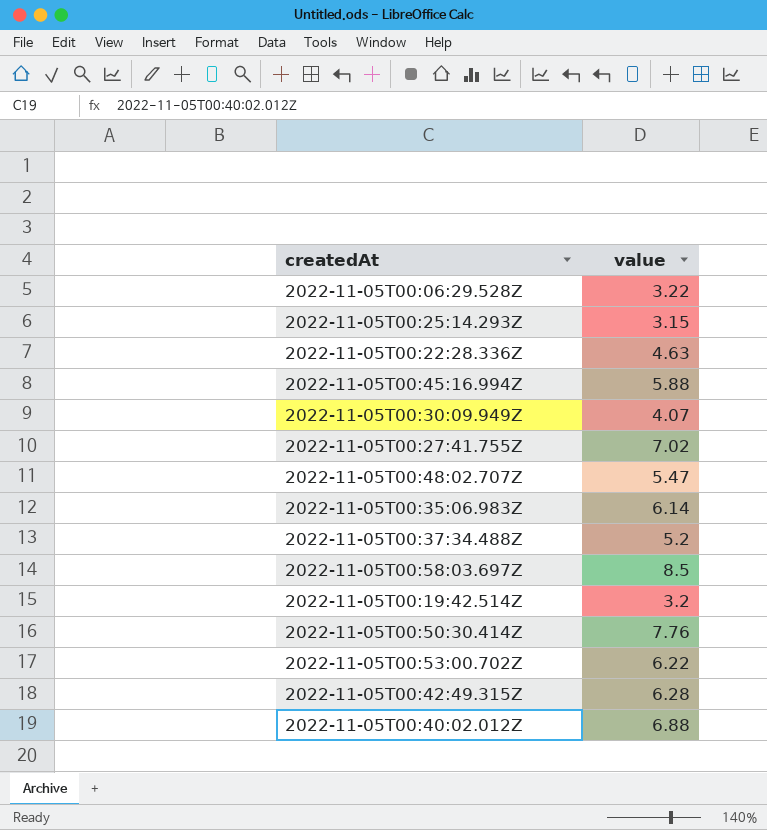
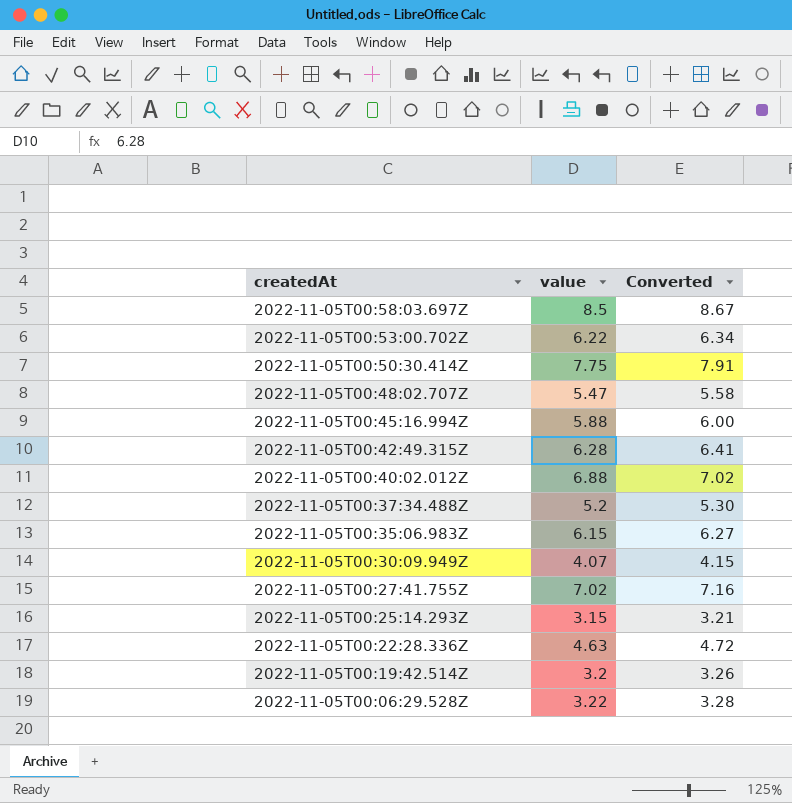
row order: none -> createdAt descending
column Converted | formula: none -> [value] * 1.02
2022-11-05T00:50:30.414Z | value: 7.76 -> 7.75
2022-11-05T00:35:06.983Z | value: 6.14 -> 6.15

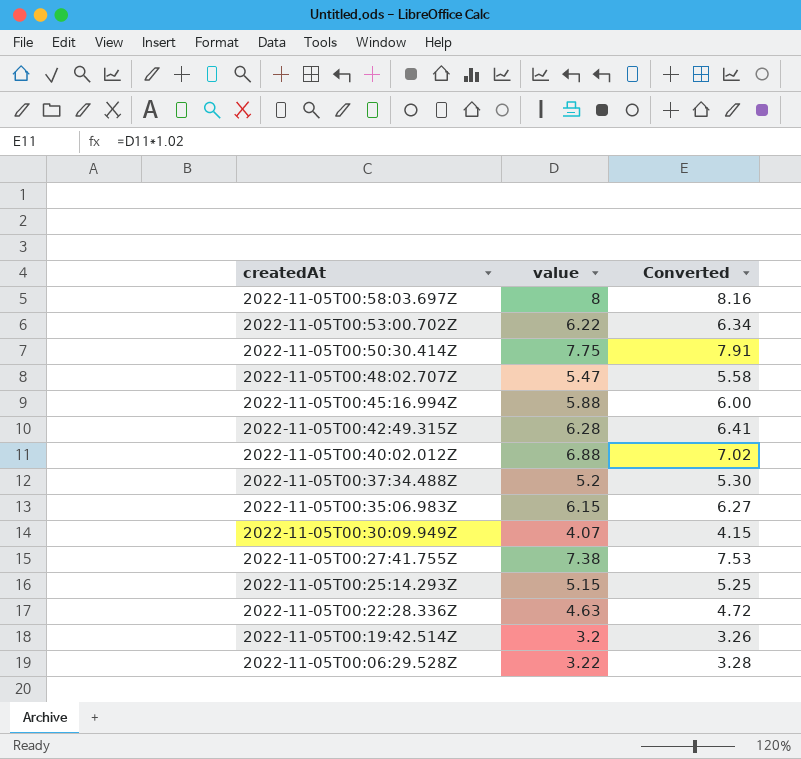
2022-11-05T00:58:03.697Z | value: 8.5 -> 8
2022-11-05T00:58:03.697Z | Converted: 8.67 -> 8.16
2022-11-05T00:27:41.755Z | value: 7.02 -> 7.38
2022-11-05T00:27:41.755Z | Converted: 7.16 -> 7.53
2022-11-05T00:25:14.293Z | value: 3.15 -> 5.15
2022-11-05T00:25:14.293Z | Converted: 3.21 -> 5.25

